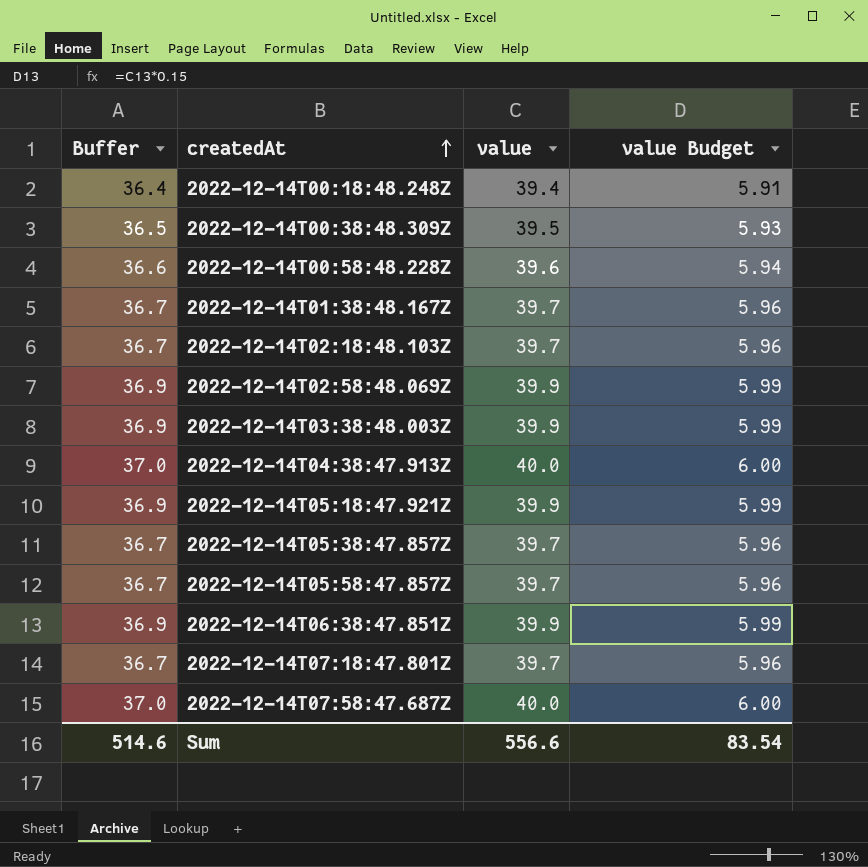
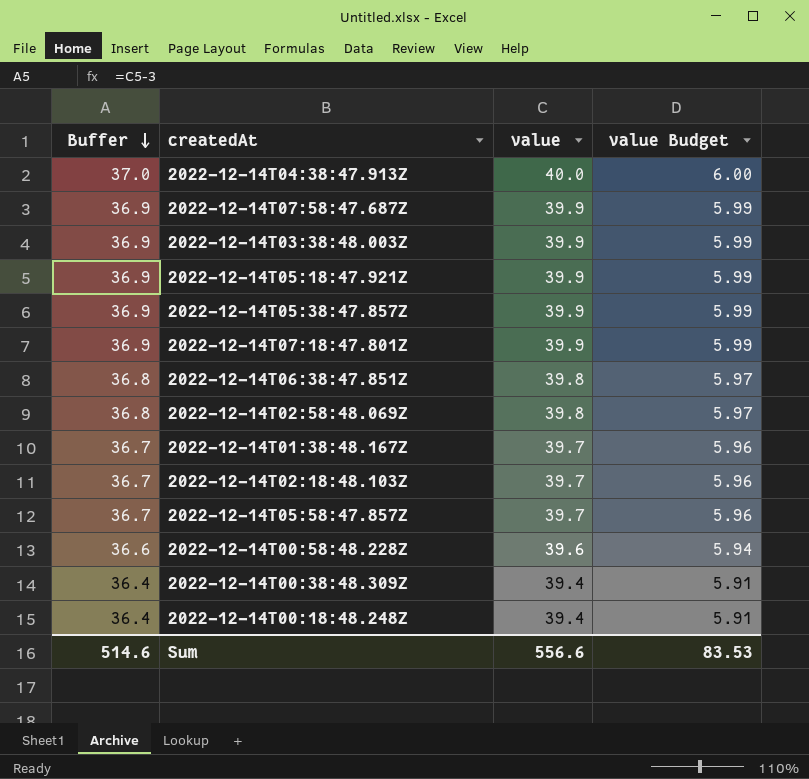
row order: createdAt ascending -> Buffer descending
2022-12-14T07:58:47.687Z | Buffer: 37.0 -> 36.9
2022-12-14T07:58:47.687Z | value: 40.0 -> 39.9
2022-12-14T07:58:47.687Z | value Budget: 6.00 -> 5.99
2022-12-14T05:38:47.857Z | Buffer: 36.7 -> 36.9
2022-12-14T05:38:47.857Z | value: 39.7 -> 39.9
2022-12-14T05:38:47.857Z | value Budget: 5.96 -> 5.99
2022-12-14T07:18:47.801Z | Buffer: 36.7 -> 36.9
2022-12-14T07:18:47.801Z | value: 39.7 -> 39.9
2022-12-14T07:18:47.801Z | value Budget: 5.96 -> 5.99
2022-12-14T06:38:47.851Z | Buffer: 36.9 -> 36.8
2022-12-14T06:38:47.851Z | value: 39.9 -> 39.8
2022-12-14T06:38:47.851Z | value Budget: 5.99 -> 5.97
2022-12-14T02:58:48.069Z | Buffer: 36.9 -> 36.8
2022-12-14T02:58:48.069Z | value: 39.9 -> 39.8
2022-12-14T02:58:48.069Z | value Budget: 5.99 -> 5.97
2022-12-14T00:38:48.309Z | Buffer: 36.5 -> 36.4
2022-12-14T00:38:48.309Z | value: 39.5 -> 39.4
2022-12-14T00:38:48.309Z | value Budget: 5.93 -> 5.91
Sum | value Budget: 83.54 -> 83.53

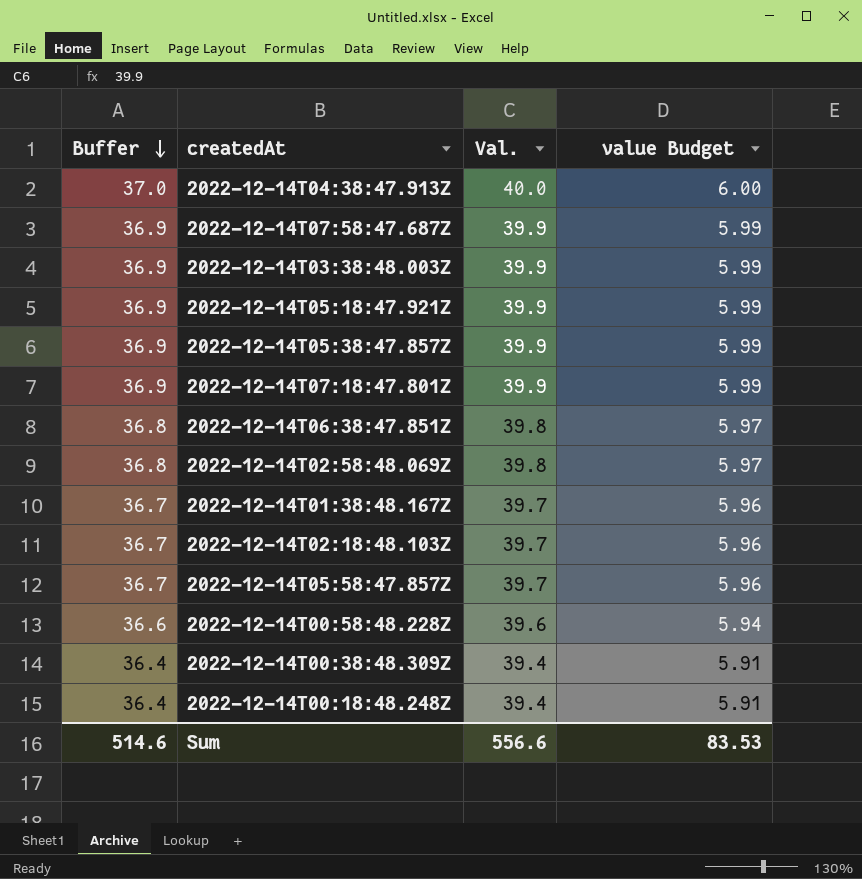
column name: value -> Val.

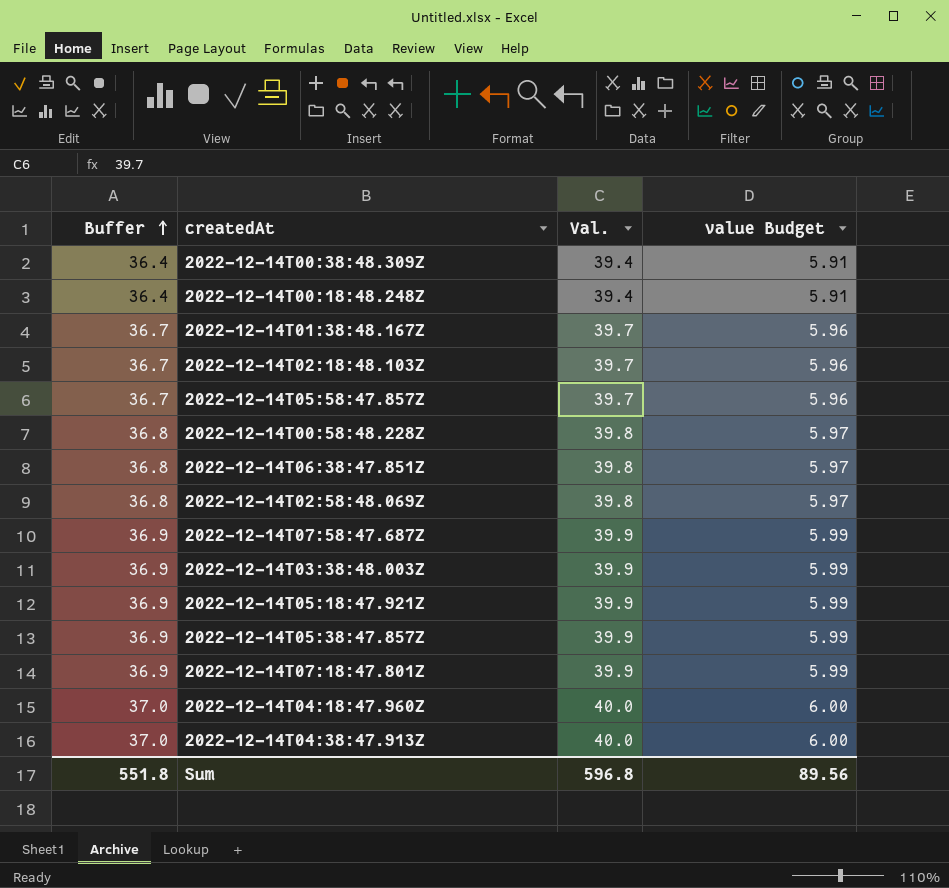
row order: Buffer descending -> Buffer ascending
2022-12-14T00:58:48.228Z | Buffer: 36.6 -> 36.8
2022-12-14T00:58:48.228Z | Val.: 39.6 -> 39.8
2022-12-14T00:58:48.228Z | value Budget: 5.94 -> 5.97
row 2022-12-14T04:18:47.960Z: none -> 37.0 | 40.0 | 6.00
Sum | Buffer: 514.6 -> 551.8
Sum | Val.: 556.6 -> 596.8
Sum | value Budget: 83.53 -> 89.56

